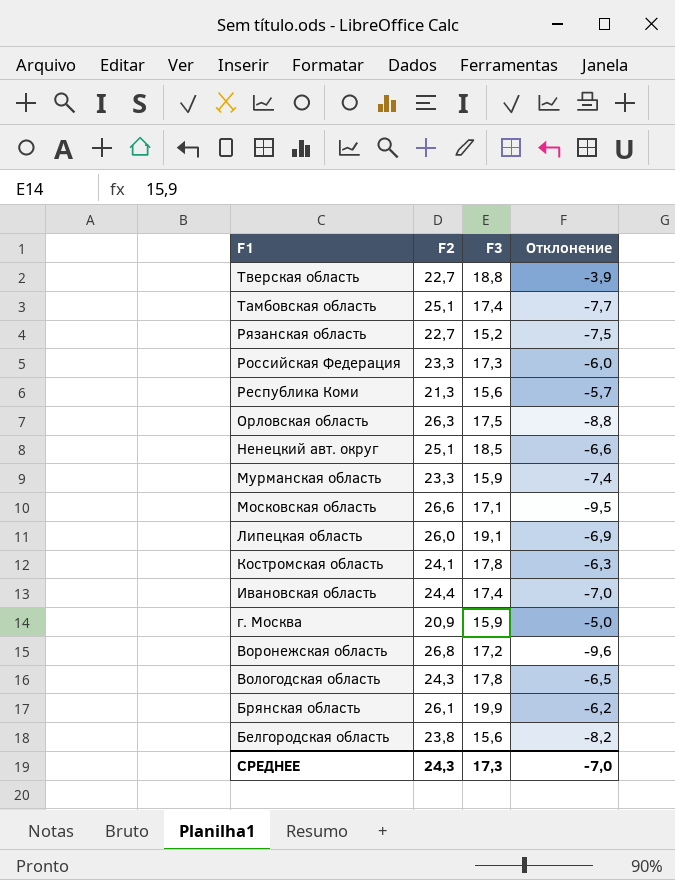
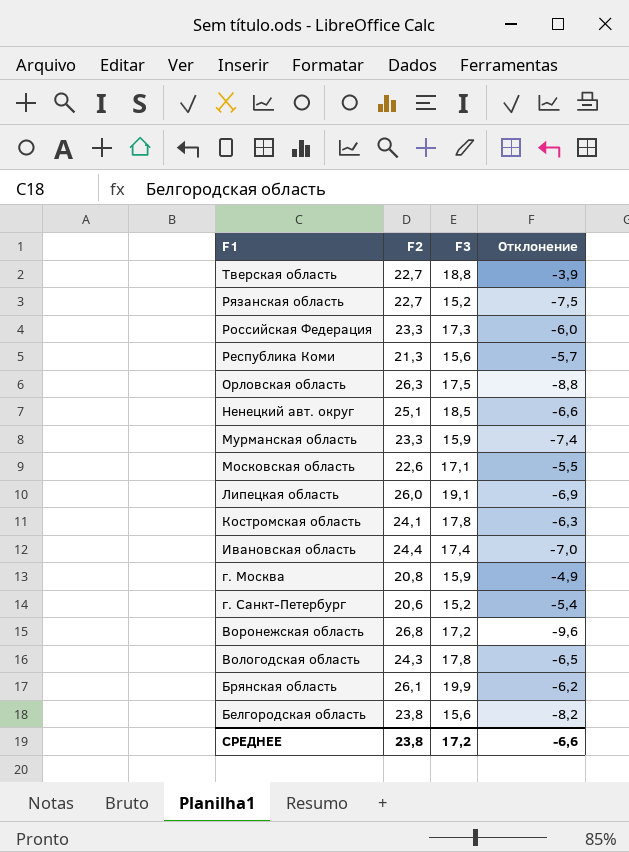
row Тамбовская область: 25,1 | 17,4 | -7,7 -> none
Московская область | F2: 26,6 -> 22,6
Московская область | Отклонение: -9,5 -> -5,5
г. Москва | F2: 20,9 -> 20,8
г. Москва | Отклонение: -5,0 -> -4,9
row г. Cанкт-Петербург: none -> 20,6 | 15,2 | -5,4
СРЕДНЕЕ | F2: 24,3 -> 23,8
СРЕДНЕЕ | F3: 17,3 -> 17,2
СРЕДНЕЕ | Отклонение: -7,0 -> -6,6

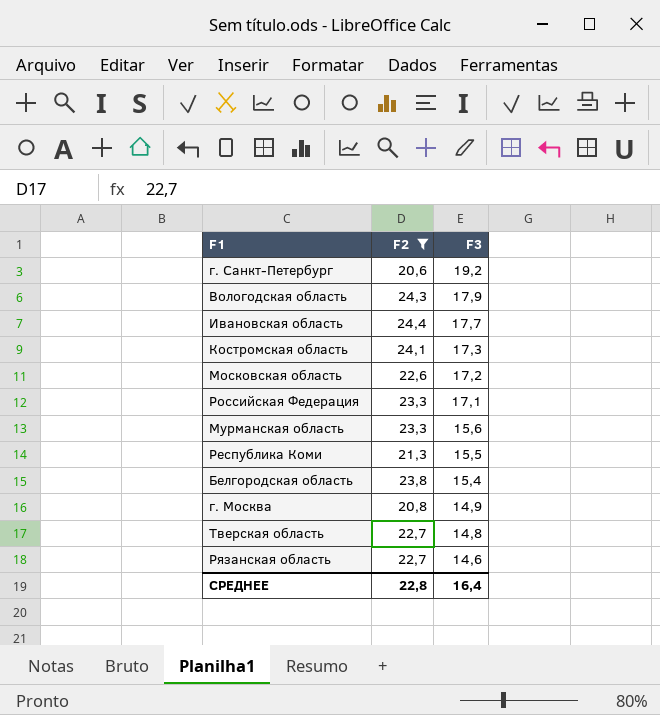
filter: none -> F2 <= 24,4
row order: F1 descending -> F3 descending
column Отклонение | formula: [F3] - [F2] -> none
г. Cанкт-Петербург | F3: 15,2 -> 19,2
Вологодская область | F3: 17,8 -> 17,9
Ивановская область | F3: 17,4 -> 17,7
Костромская область | F3: 17,8 -> 17,3
Московская область | F3: 17,1 -> 17,2
Российская Федерация | F3: 17,3 -> 17,1
Мурманская область | F3: 15,9 -> 15,6
Республика Коми | F3: 15,6 -> 15,5
Белгородская область | F3: 15,6 -> 15,4
г. Москва | F3: 15,9 -> 14,9
Тверская область | F3: 18,8 -> 14,8
Рязанская область | F3: 15,2 -> 14,6
СРЕДНЕЕ | F2: 23,8 -> 22,8
СРЕДНЕЕ | F3: 17,2 -> 16,4

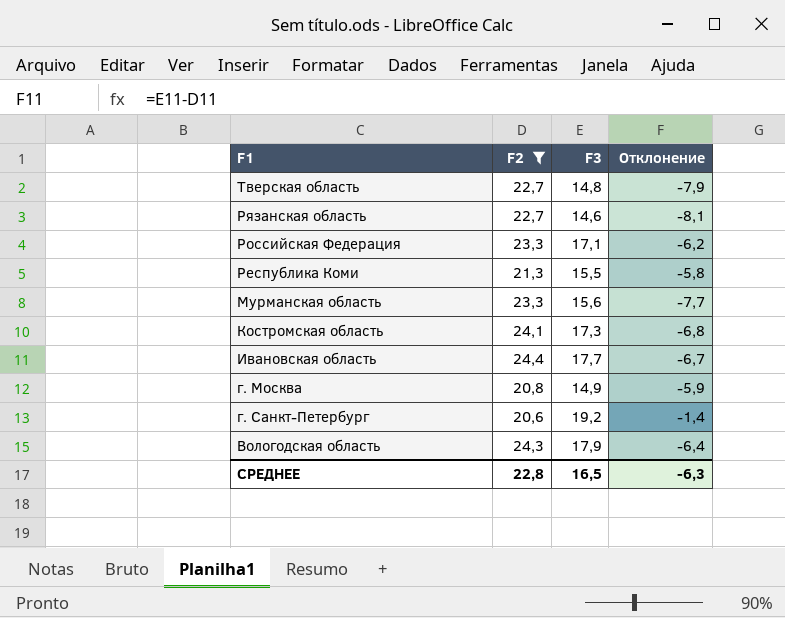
row order: F3 descending -> F1 descending
column Отклонение | formula: none -> [F3] - [F2]
row Московская область: 22,6 | 17,2 -> none
row Белгородская область: 23,8 | 15,4 -> none
СРЕДНЕЕ | F3: 16,4 -> 16,5

